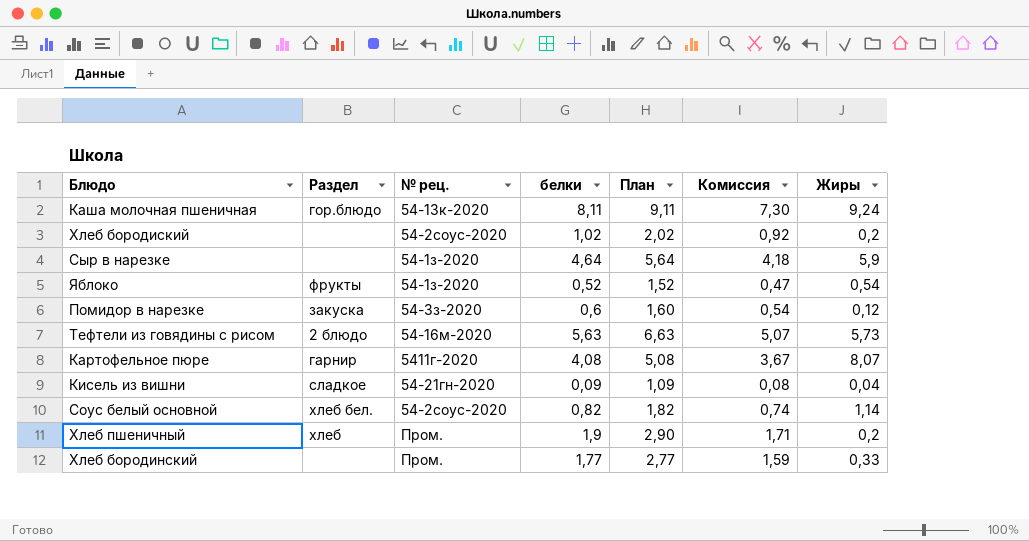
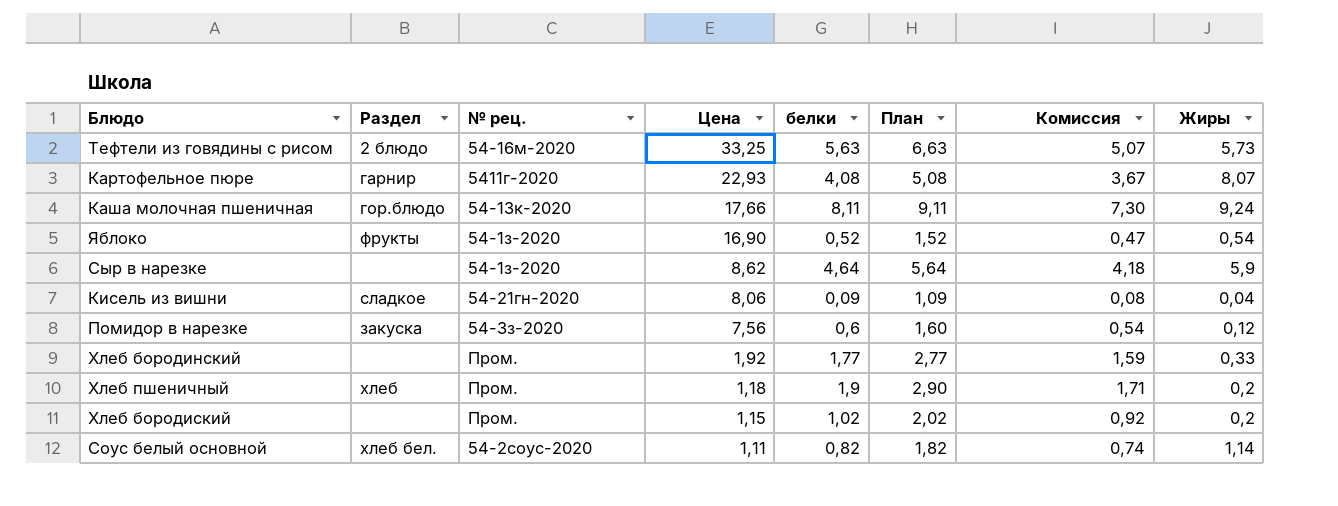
row order: none -> Цена descending
column Цена | position: none -> 4
Хлеб бородиский | № рец.: 54-2соус-2020 -> Пром.

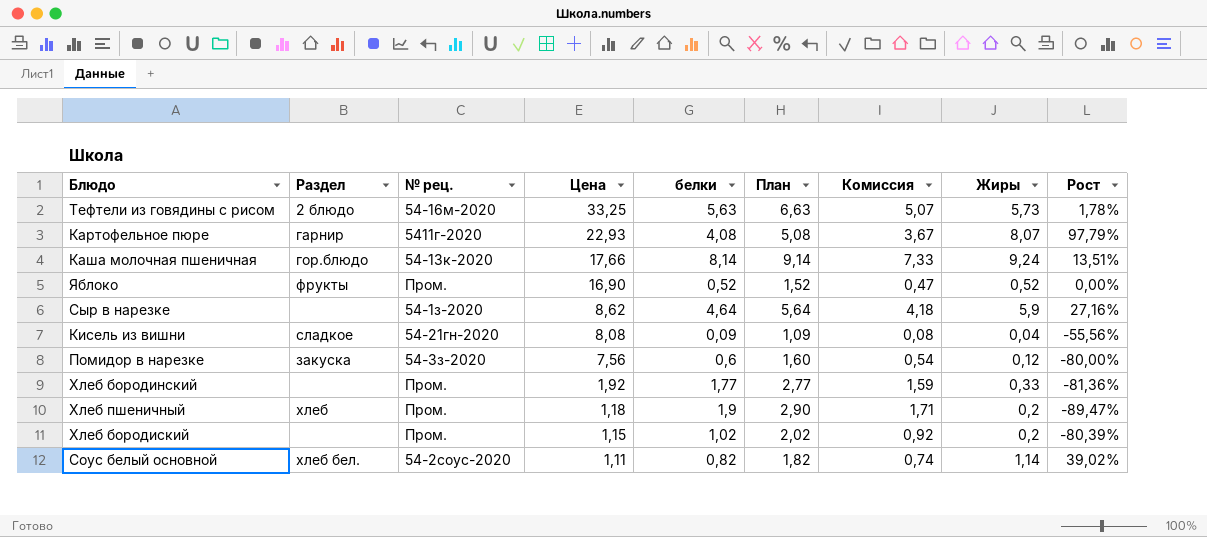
column Рост | formula: none -> ([Жиры] - [белки]) / [белки]
Каша молочная пшеничная | белки: 8,11 -> 8,14
Каша молочная пшеничная | План: 9,11 -> 9,14
Каша молочная пшеничная | Комиссия: 7,30 -> 7,33
Яблоко | № рец.: 54-1з-2020 -> Пром.
Яблоко | Жиры: 0,54 -> 0,52
Кисель из вишни | Цена: 8,06 -> 8,08

